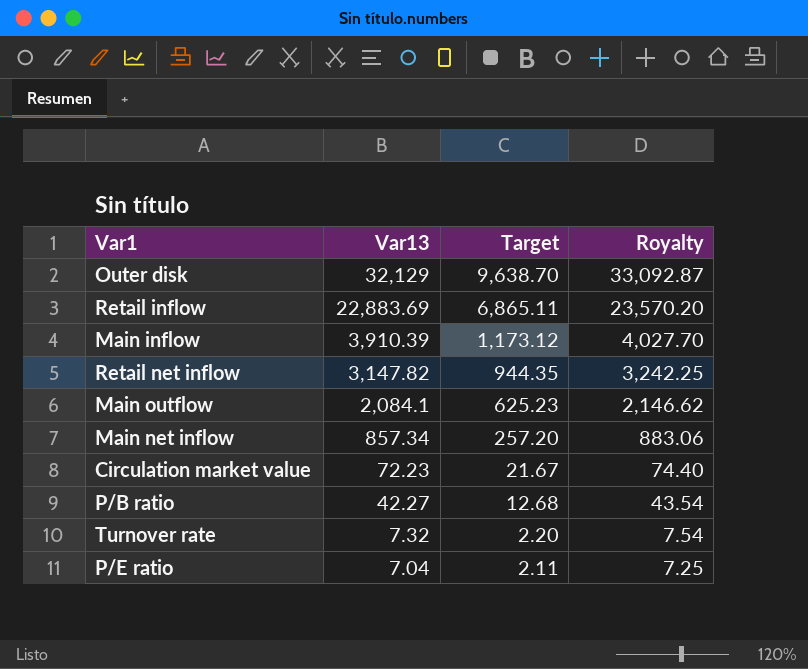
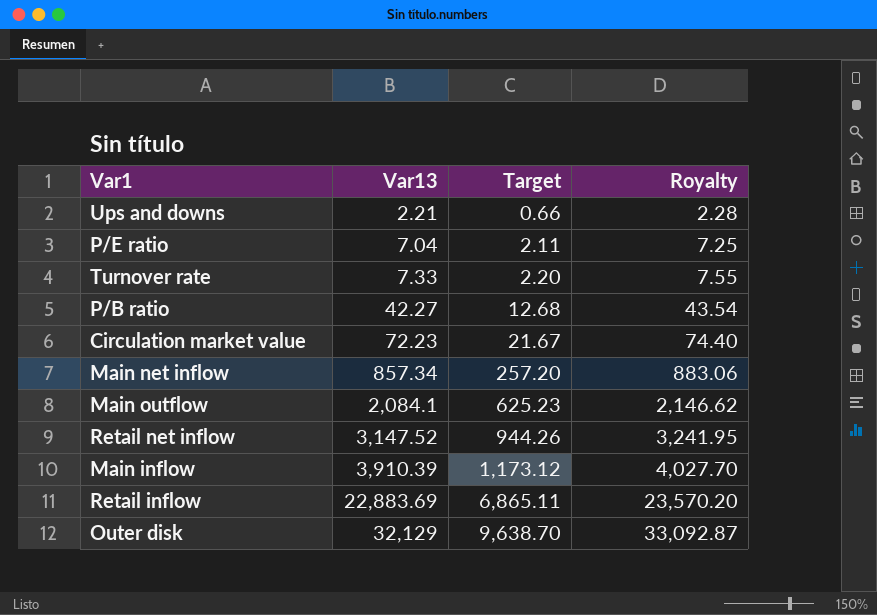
row order: Var13 descending -> Var13 ascending
row Ups and downs: none -> 2.21 | 0.66 | 2.28
Turnover rate | Var13: 7.32 -> 7.33
Turnover rate | Royalty: 7.54 -> 7.55
Retail net inflow | Var13: 3,147.82 -> 3,147.52
Retail net inflow | Target: 944.35 -> 944.26
Retail net inflow | Royalty: 3,242.25 -> 3,241.95

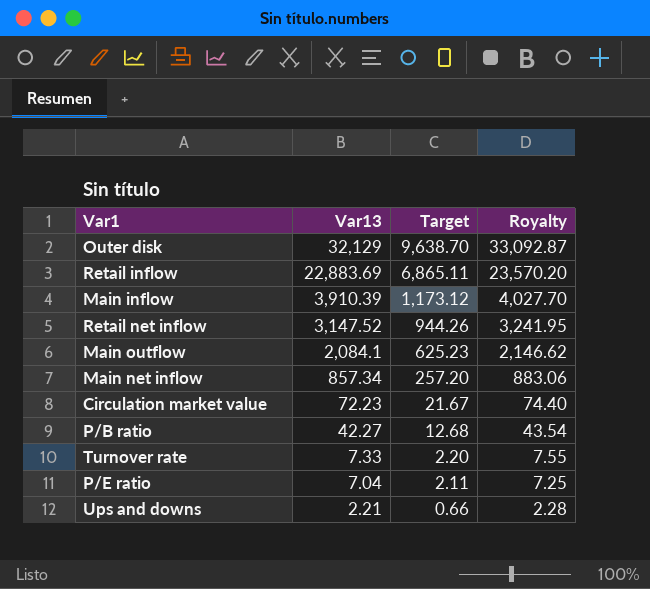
row order: Var13 ascending -> Var13 descending

